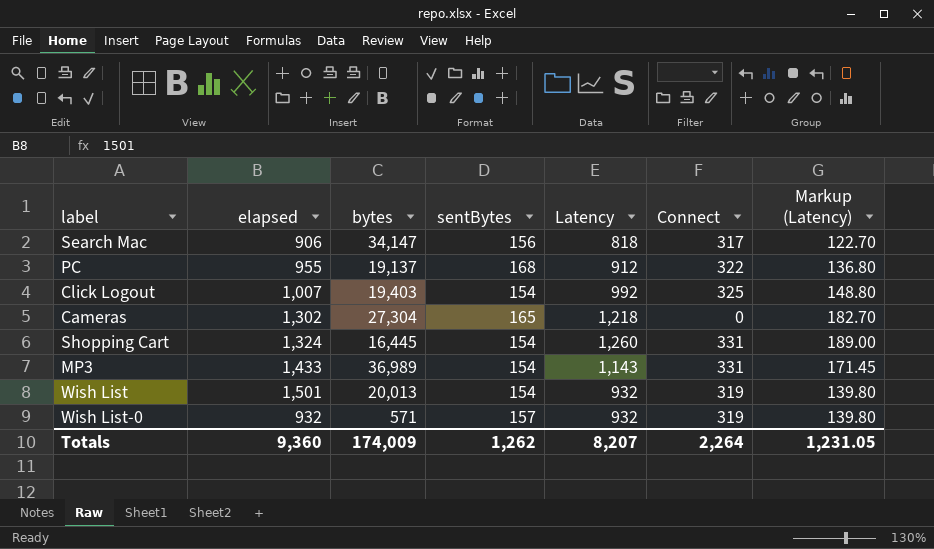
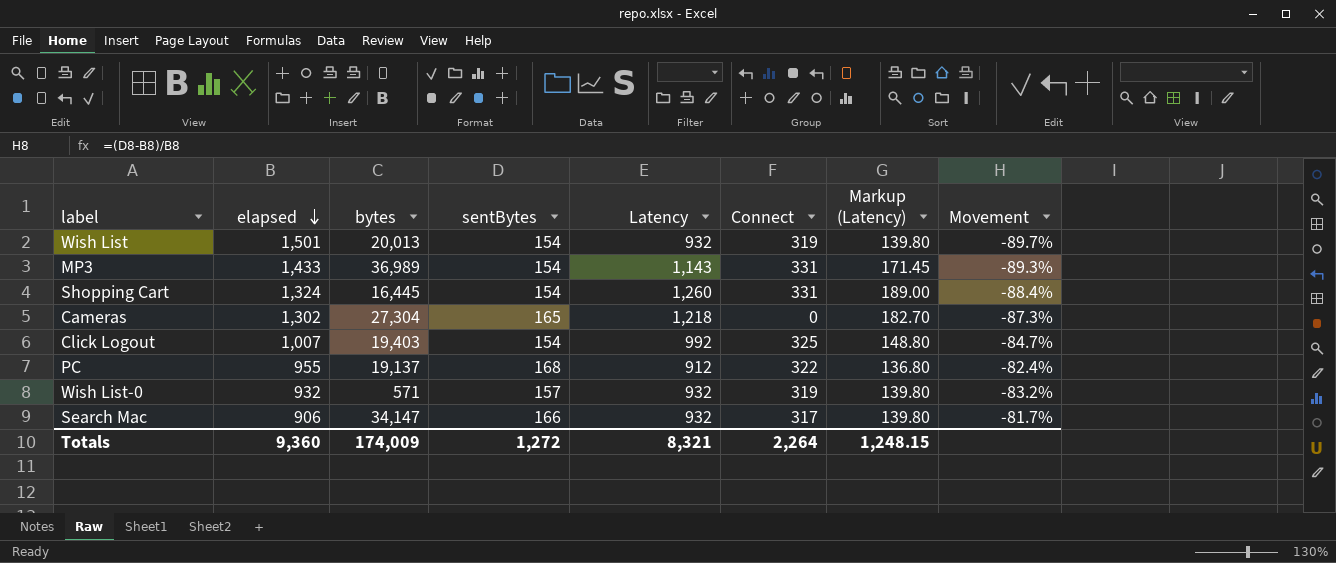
row order: none -> elapsed descending
column Movement | formula: none -> ([sentBytes] - [elapsed]) / [elapsed]
Search Mac | sentBytes: 156 -> 166
Search Mac | Latency: 818 -> 932
Search Mac | Markup (Latency): 122.70 -> 139.80
Totals | sentBytes: 1,262 -> 1,272
Totals | Latency: 8,207 -> 8,321
Totals | Markup (Latency): 1,231.05 -> 1,248.15

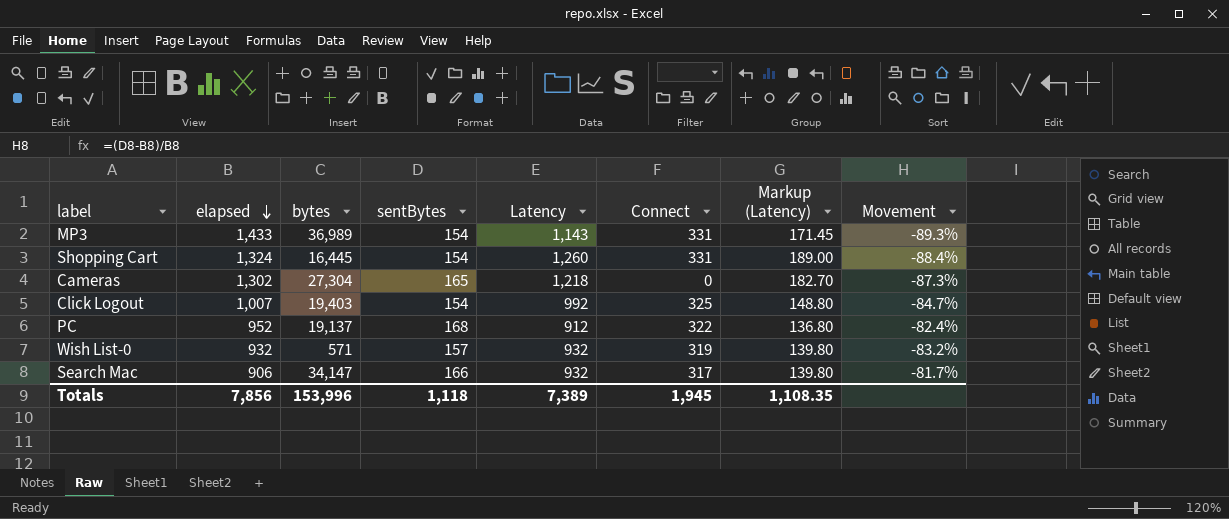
row Wish List: 1,501 | 20,013 | 154 | 932 | 319 | 139.80 | -89.7% -> none
PC | elapsed: 955 -> 952
Totals | elapsed: 9,360 -> 7,856
Totals | bytes: 174,009 -> 153,996
Totals | sentBytes: 1,272 -> 1,118
Totals | Latency: 8,321 -> 7,389
Totals | Connect: 2,264 -> 1,945
Totals | Markup (Latency): 1,248.15 -> 1,108.35

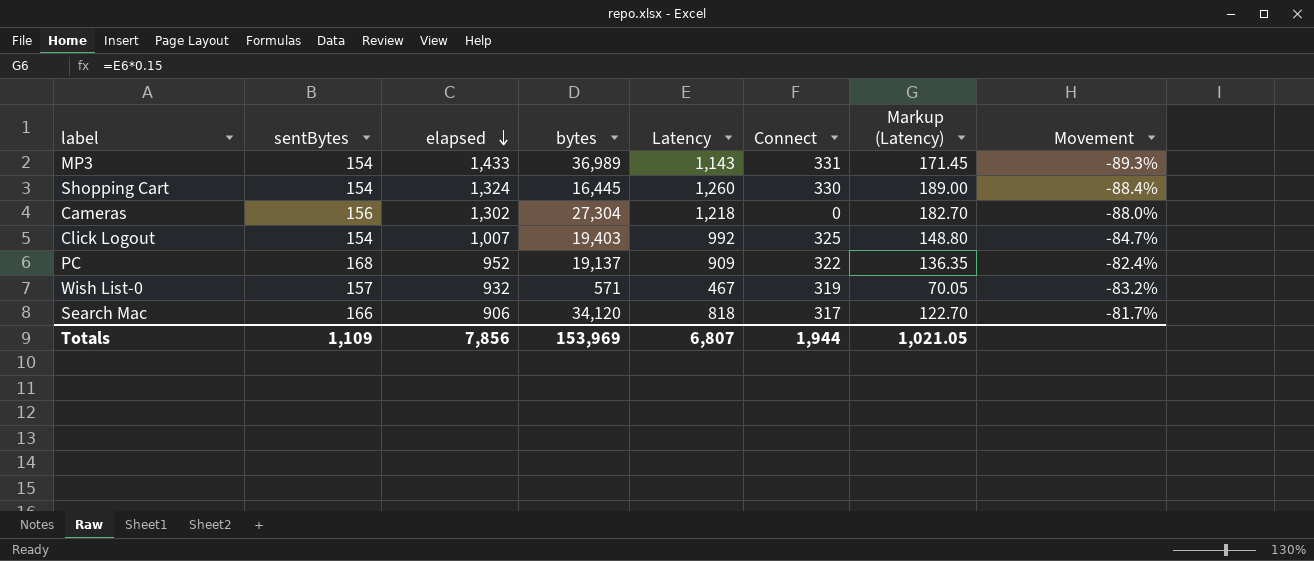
column sentBytes | position: 4 -> 2
Shopping Cart | Connect: 331 -> 330
Cameras | sentBytes: 165 -> 156
Cameras | Movement: -87.3% -> -88.0%
PC | Latency: 912 -> 909
PC | Markup (Latency): 136.80 -> 136.35
Wish List-0 | Latency: 932 -> 467
Wish List-0 | Markup (Latency): 139.80 -> 70.05
Search Mac | bytes: 34,147 -> 34,120
Search Mac | Latency: 932 -> 818
Search Mac | Markup (Latency): 139.80 -> 122.70
Totals | sentBytes: 1,118 -> 1,109
Totals | bytes: 153,996 -> 153,969
Totals | Latency: 7,389 -> 6,807
Totals | Connect: 1,945 -> 1,944
Totals | Markup (Latency): 1,108.35 -> 1,021.05

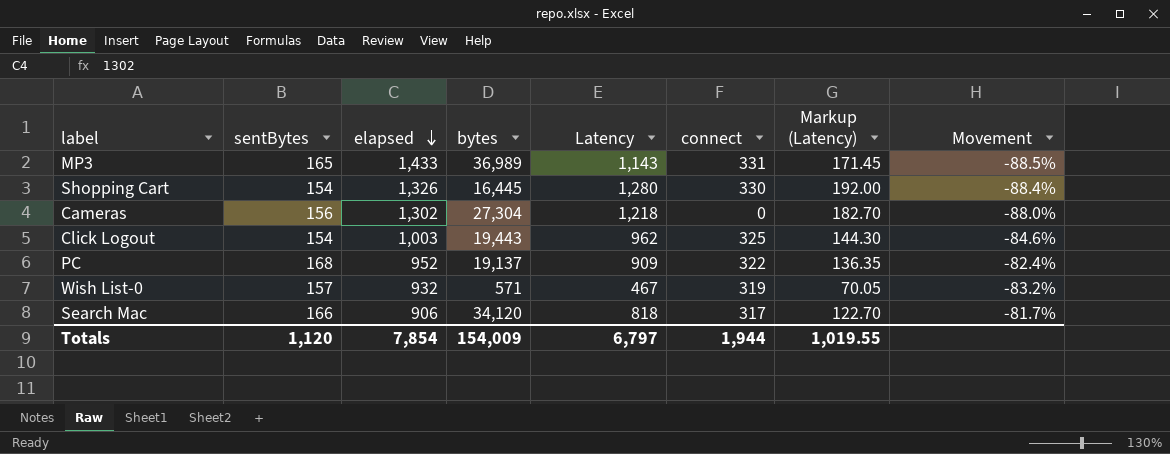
column name: Connect -> connect
MP3 | sentBytes: 154 -> 165
MP3 | Movement: -89.3% -> -88.5%
Shopping Cart | elapsed: 1,324 -> 1,326
Shopping Cart | Latency: 1,260 -> 1,280
Shopping Cart | Markup (Latency): 189.00 -> 192.00
Click Logout | elapsed: 1,007 -> 1,003
Click Logout | bytes: 19,403 -> 19,443
Click Logout | Latency: 992 -> 962
Click Logout | Markup (Latency): 148.80 -> 144.30
Click Logout | Movement: -84.7% -> -84.6%
Totals | sentBytes: 1,109 -> 1,120
Totals | elapsed: 7,856 -> 7,854
Totals | bytes: 153,969 -> 154,009
Totals | Latency: 6,807 -> 6,797
Totals | Markup (Latency): 1,021.05 -> 1,019.55

